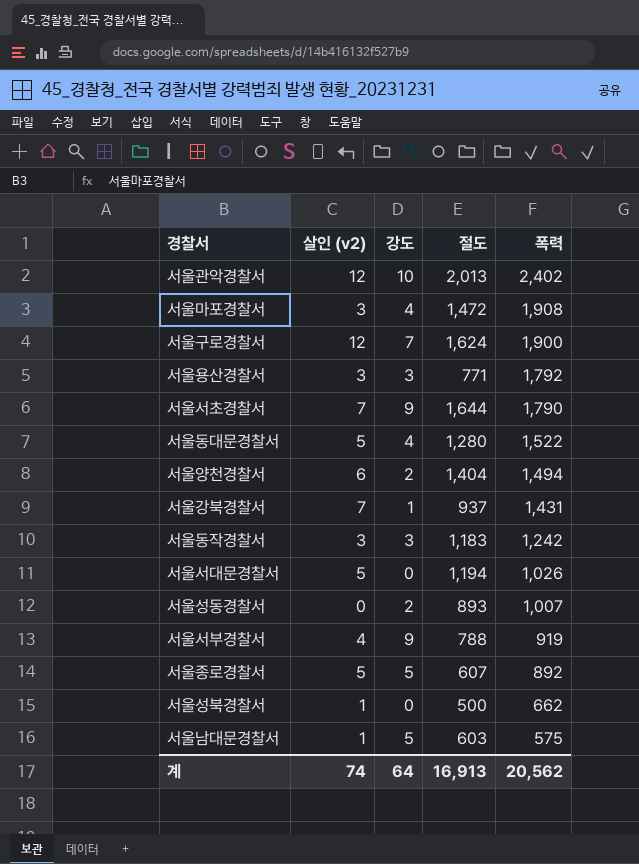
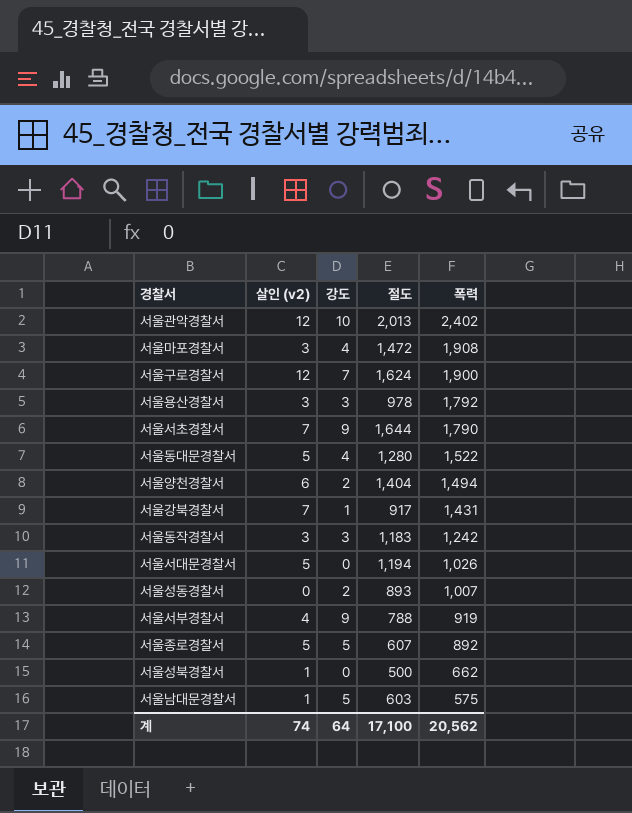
서울용산경찰서 | 절도: 771 -> 978
서울강북경찰서 | 절도: 937 -> 917
계 | 절도: 16,913 -> 17,100

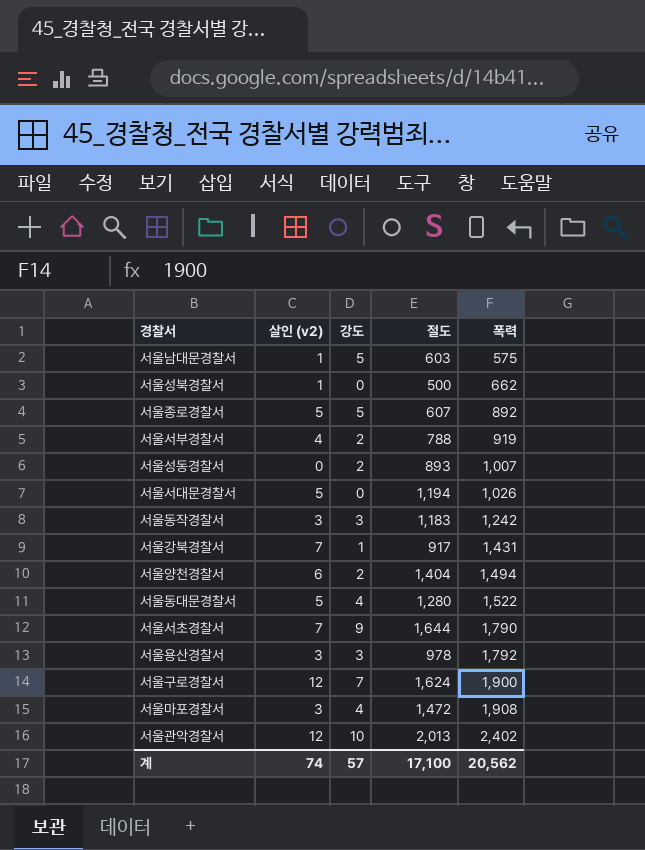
row order: 폭력 descending -> 폭력 ascending
서울서부경찰서 | 강도: 9 -> 2
계 | 강도: 64 -> 57

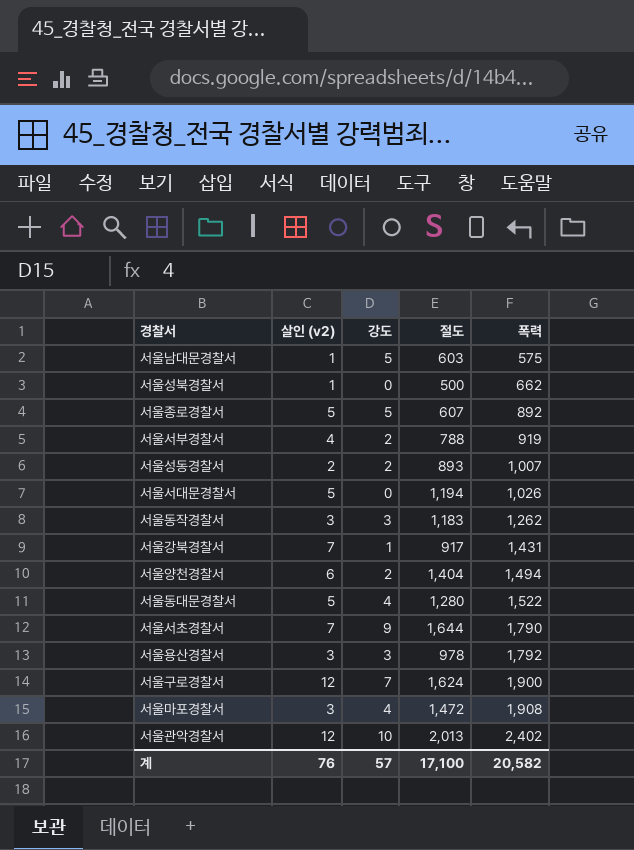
서울성동경찰서 | 살인 (v2): 0 -> 2
서울동작경찰서 | 폭력: 1,242 -> 1,262
계 | 살인 (v2): 74 -> 76
계 | 폭력: 20,562 -> 20,582

